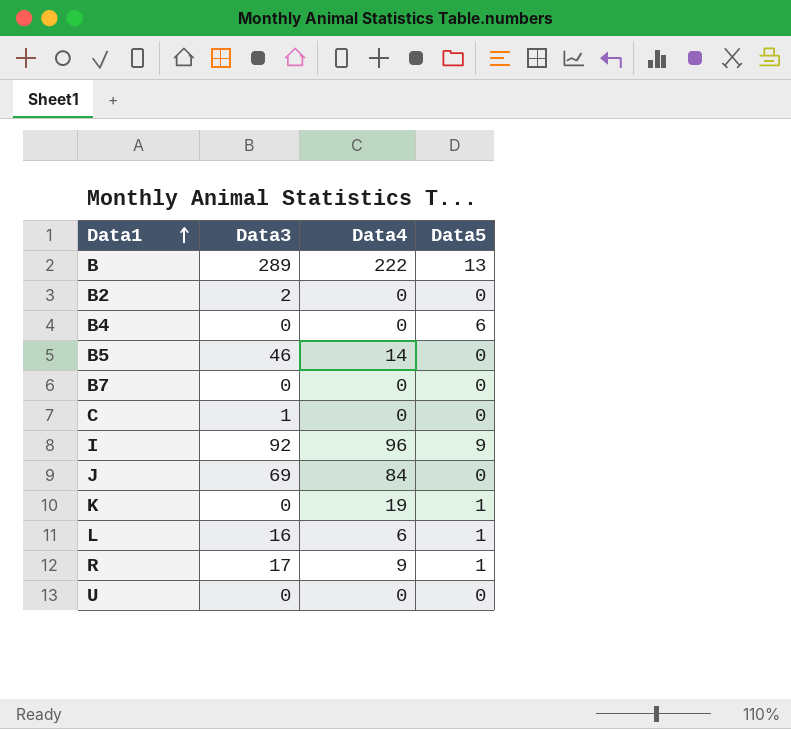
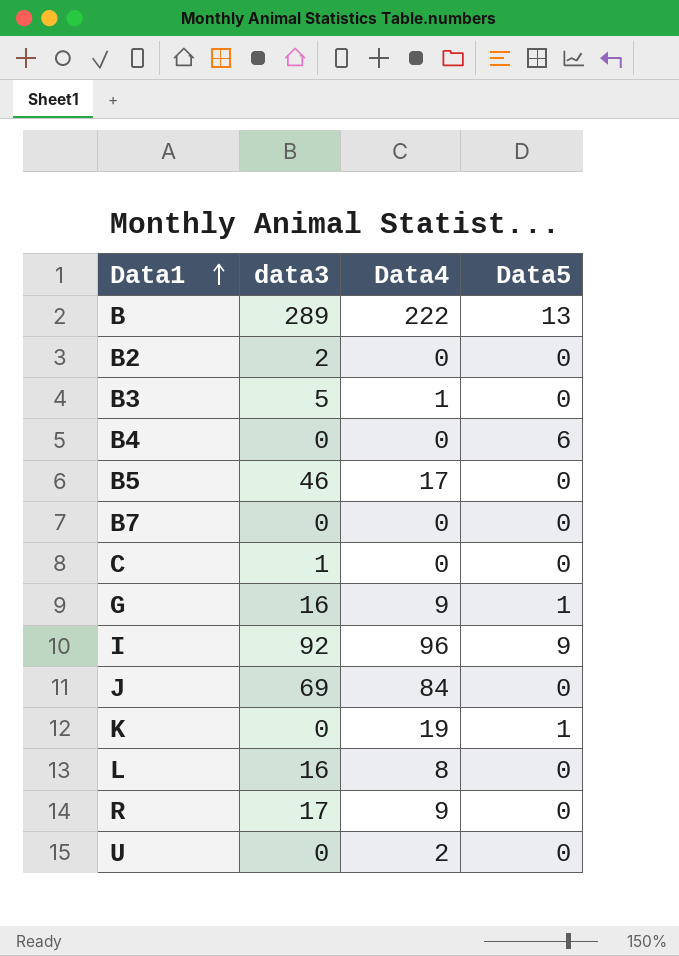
column name: Data3 -> data3
row B3: none -> 5 | 1 | 0
B5 | Data4: 14 -> 17
row G: none -> 16 | 9 | 1
L | Data4: 6 -> 8
L | Data5: 1 -> 0
R | Data5: 1 -> 0
U | Data4: 0 -> 2

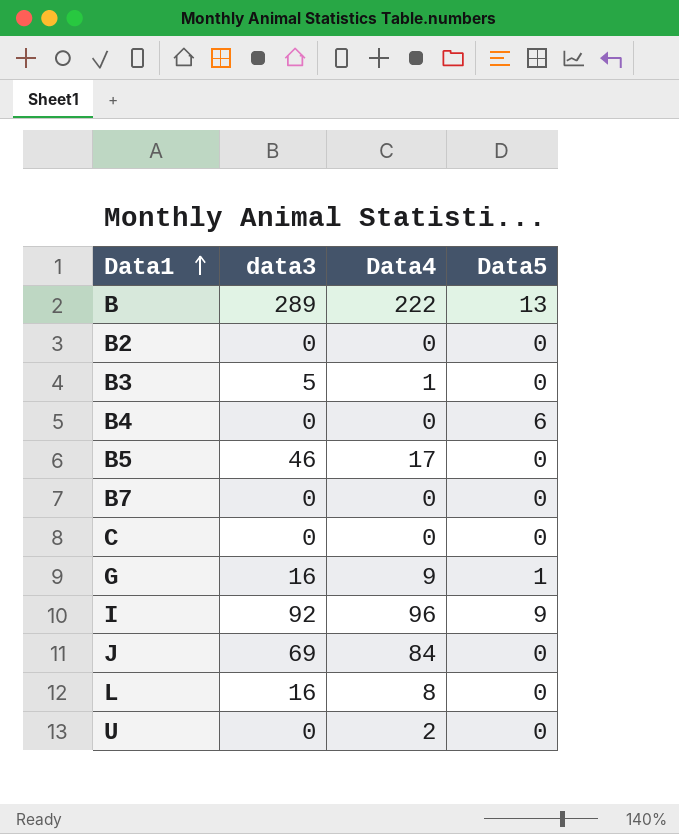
row K: 0 | 19 | 1 -> none
row R: 17 | 9 | 0 -> none
B2 | data3: 2 -> 0
C | data3: 1 -> 0

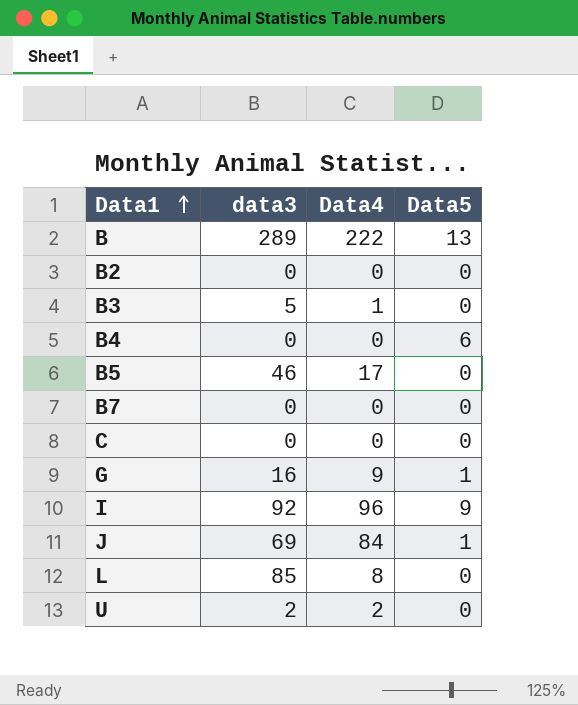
J | Data5: 0 -> 1
L | data3: 16 -> 85
U | data3: 0 -> 2

